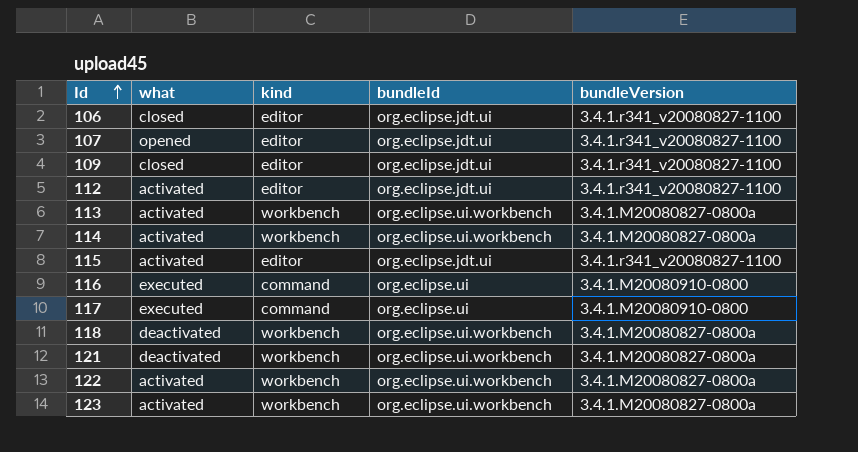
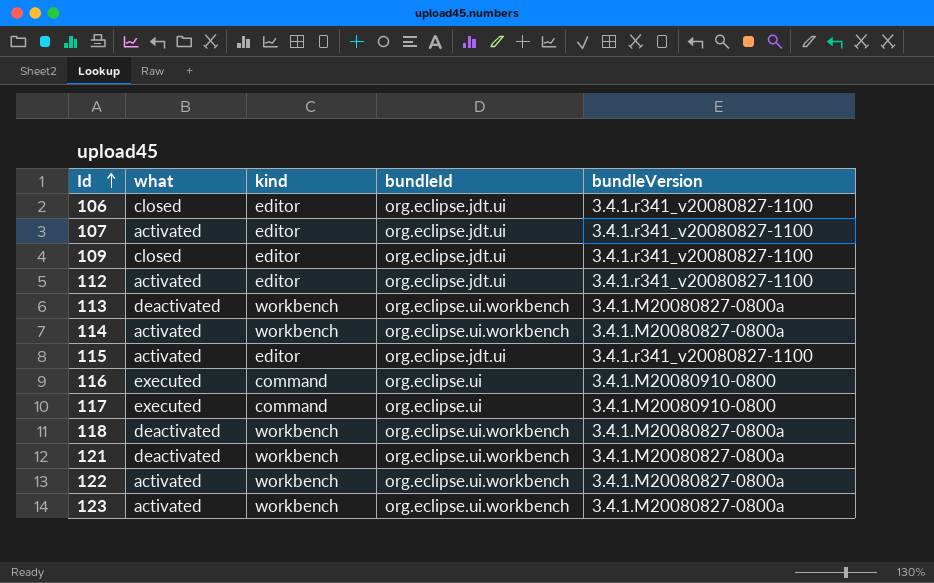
107 | what: opened -> activated
113 | what: activated -> deactivated

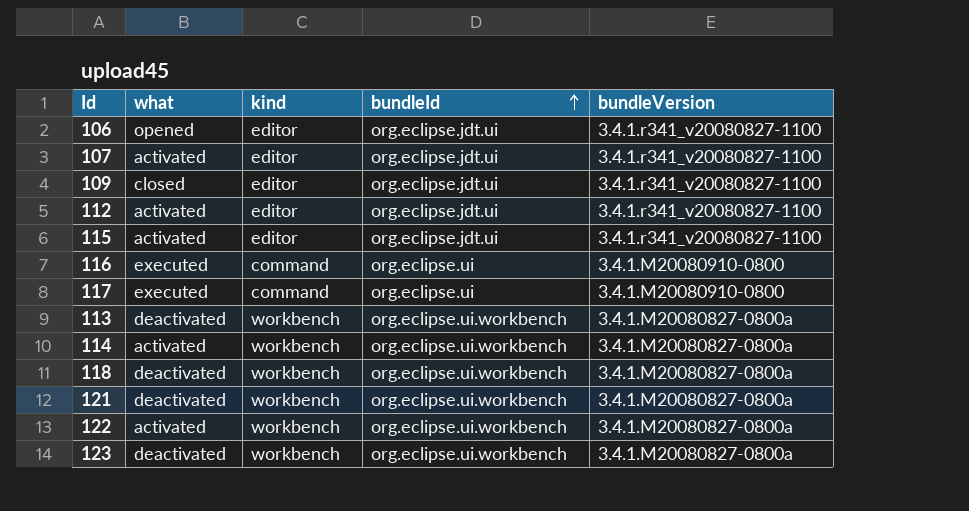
row order: Id ascending -> bundleId ascending
106 | what: closed -> opened
123 | what: activated -> deactivated

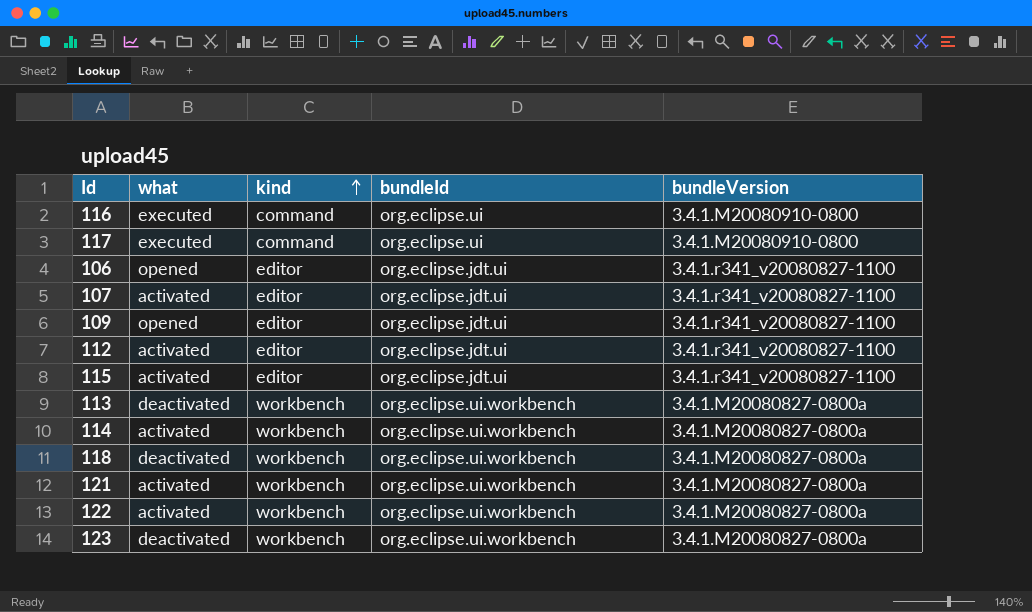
row order: bundleId ascending -> kind ascending
109 | what: closed -> opened
121 | what: deactivated -> activated

